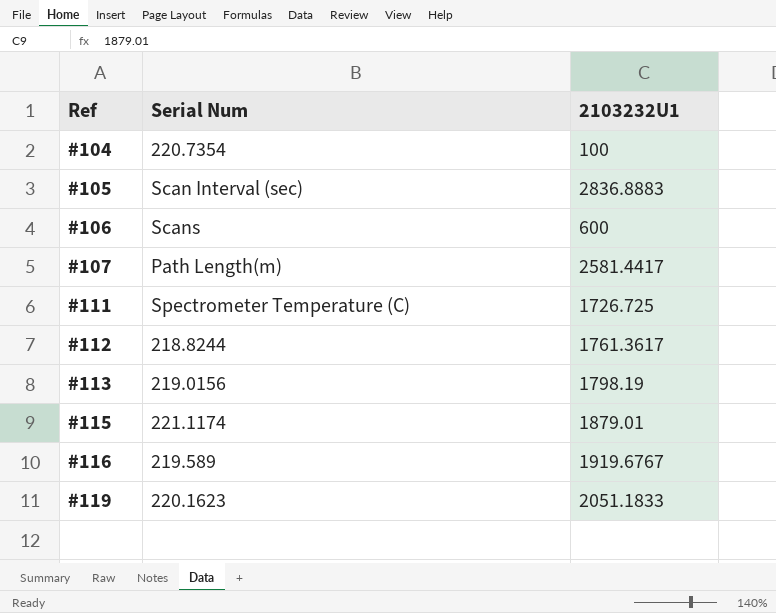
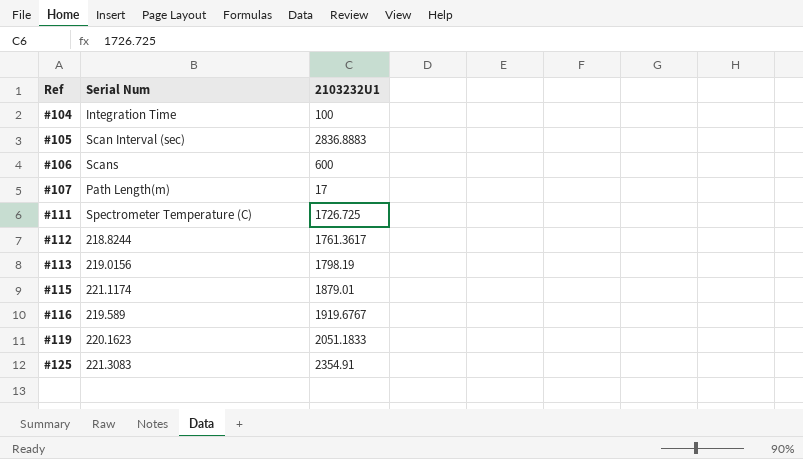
#104 | Serial Num: 220.7354 -> Integration Time
#107 | 2103232U1: 2581.4417 -> 17
row #125: none -> 221.3083 | 2354.91

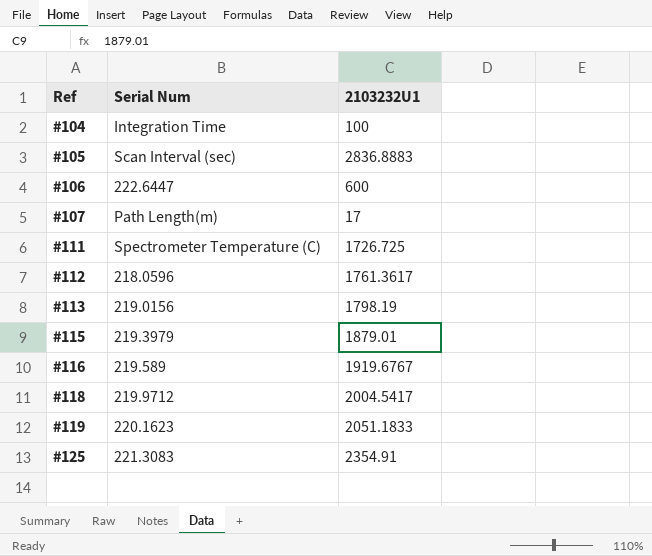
#106 | Serial Num: Scans -> 222.6447
#112 | Serial Num: 218.8244 -> 218.0596
#115 | Serial Num: 221.1174 -> 219.3979
row #118: none -> 219.9712 | 2004.5417

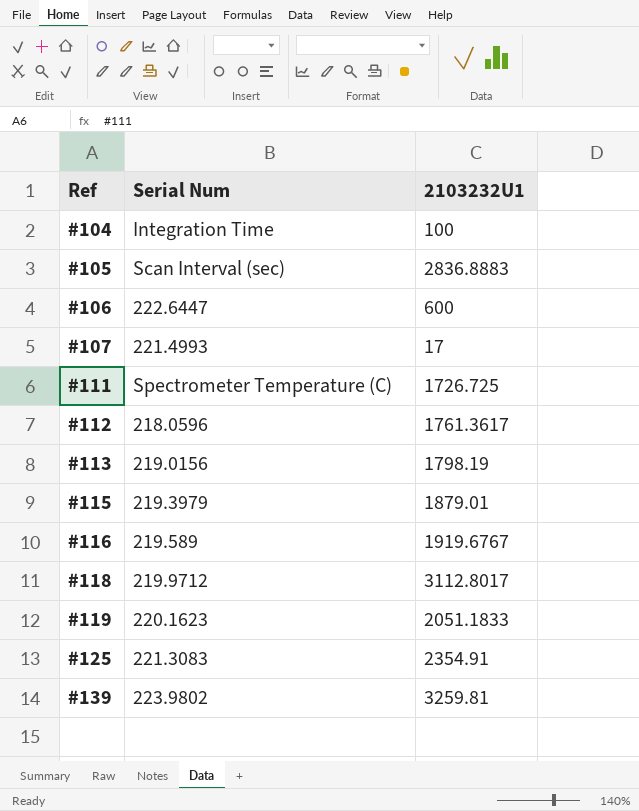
#107 | Serial Num: Path Length(m) -> 221.4993
#118 | 2103232U1: 2004.5417 -> 3112.8017
row #139: none -> 223.9802 | 3259.81

